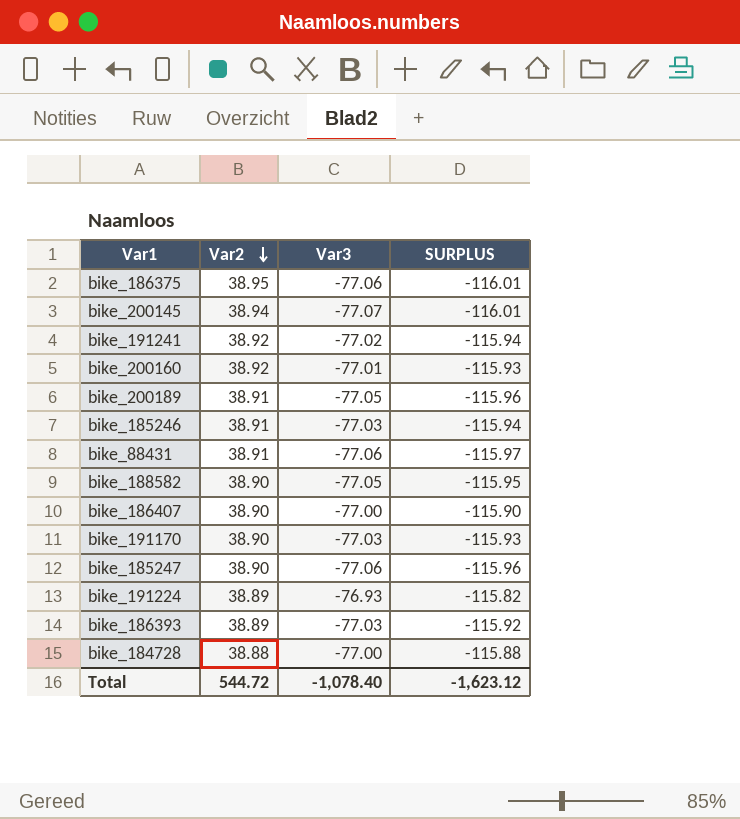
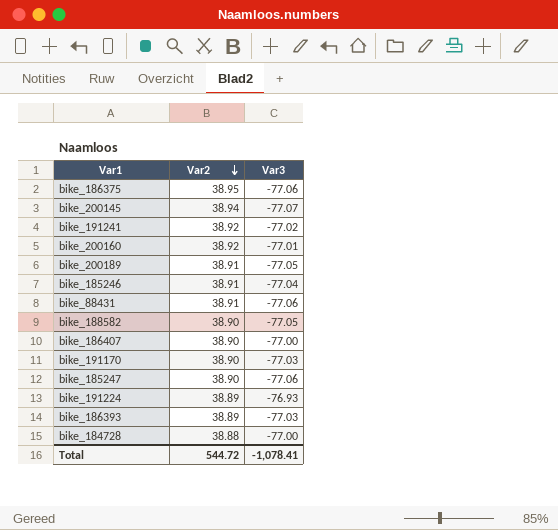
column SURPLUS | formula: [Var3] - [Var2] -> none
bike_185246 | Var3: -77.03 -> -77.04
Total | Var3: -1,078.40 -> -1,078.41

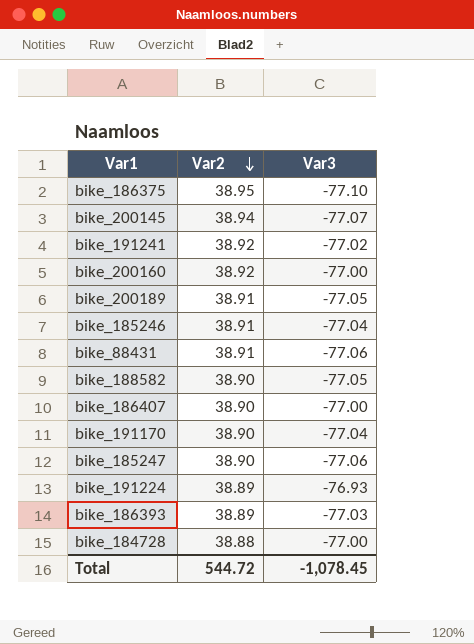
bike_186375 | Var3: -77.06 -> -77.10
bike_200160 | Var3: -77.01 -> -77.00
bike_191170 | Var3: -77.03 -> -77.04
Total | Var3: -1,078.41 -> -1,078.45

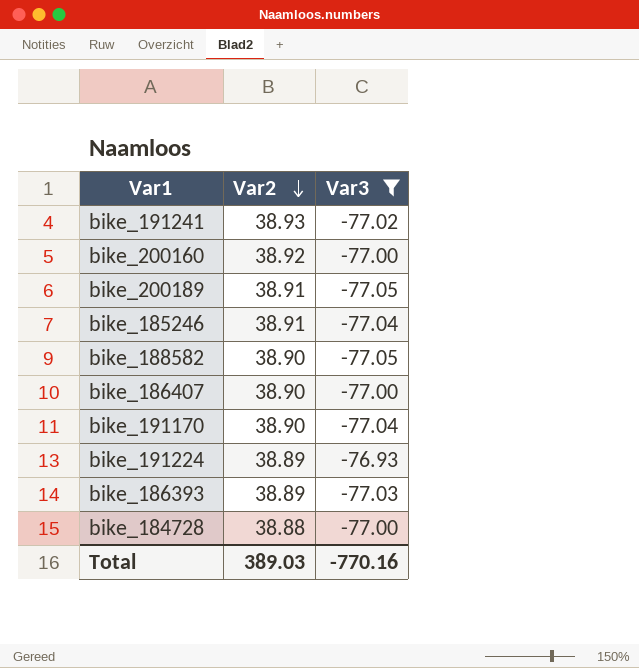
filter: none -> Var3 >= -77.05
bike_191241 | Var2: 38.92 -> 38.93
Total | Var2: 544.72 -> 389.03
Total | Var3: -1,078.45 -> -770.16

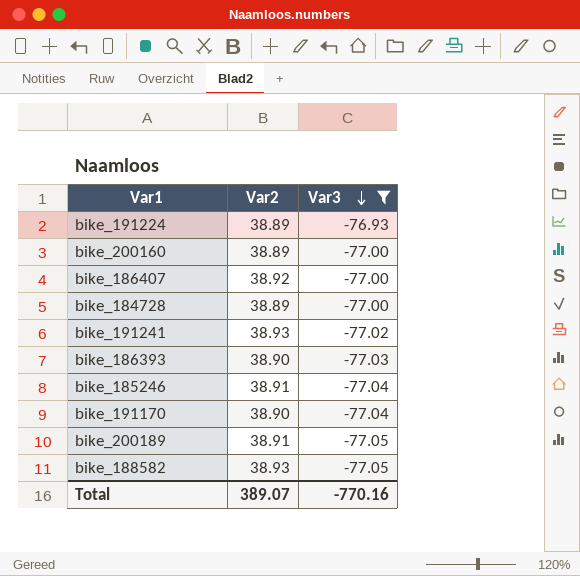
row order: Var2 descending -> Var3 descending
bike_200160 | Var2: 38.92 -> 38.89
bike_186407 | Var2: 38.90 -> 38.92
bike_184728 | Var2: 38.88 -> 38.89
bike_186393 | Var2: 38.89 -> 38.90
bike_188582 | Var2: 38.90 -> 38.93
Total | Var2: 389.03 -> 389.07

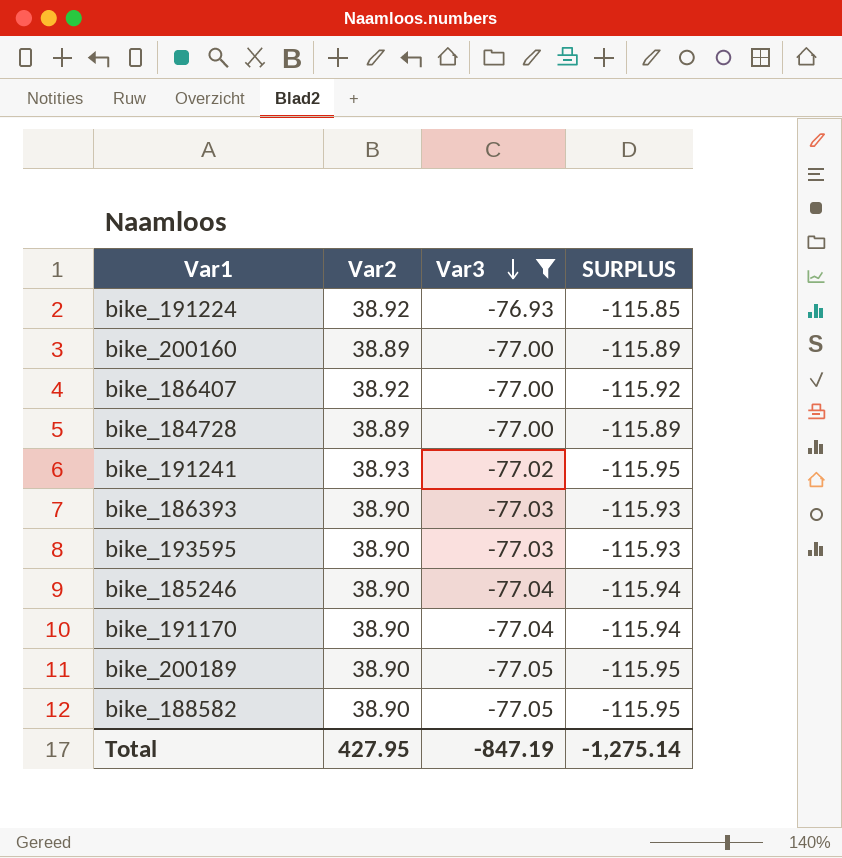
column SURPLUS | formula: none -> [Var3] - [Var2]
bike_191224 | Var2: 38.89 -> 38.92
row bike_193595: none -> 38.90 | -77.03 | -115.93
bike_185246 | Var2: 38.91 -> 38.90
bike_200189 | Var2: 38.91 -> 38.90
bike_188582 | Var2: 38.93 -> 38.90
Total | Var2: 389.07 -> 427.95
Total | Var3: -770.16 -> -847.19

